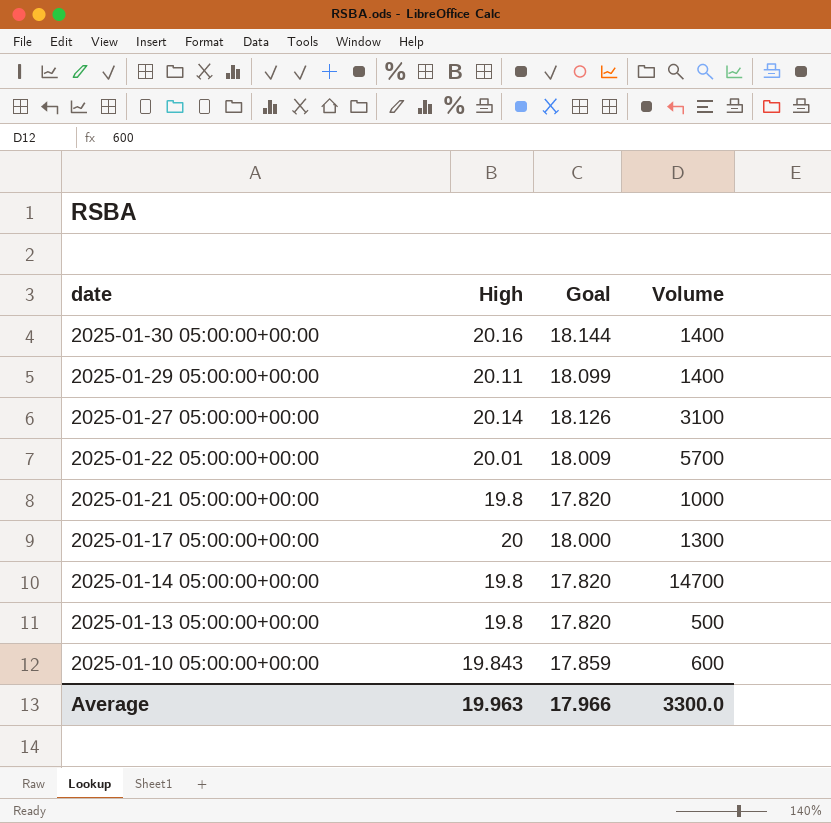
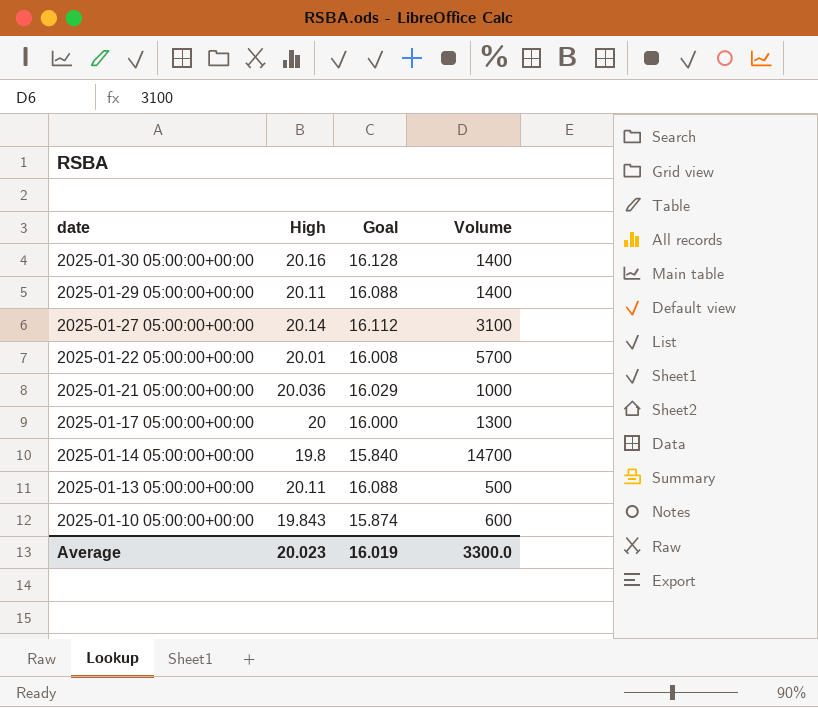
column Goal | formula: [High] * 0.9 -> [High] * 0.8
2025-01-21 05:00:00+00:00 | High: 19.8 -> 20.036
2025-01-13 05:00:00+00:00 | High: 19.8 -> 20.11
Average | High: 19.963 -> 20.023
Average | Goal: 17.966 -> 16.019

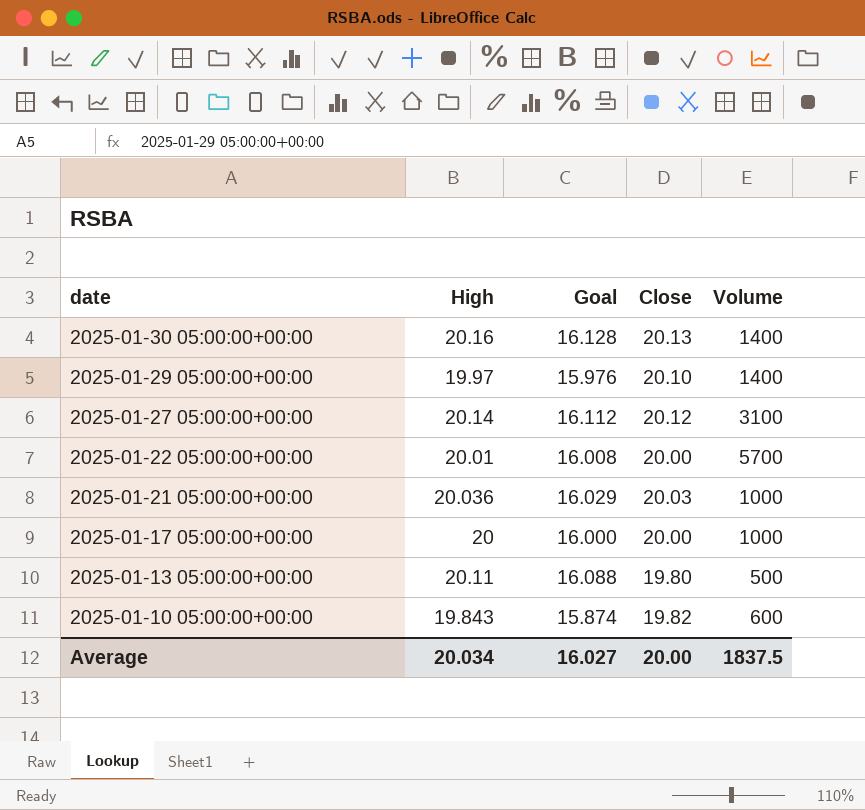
column Close | position: none -> 4
row 2025-01-14 05:00:00+00:00: 19.8 | 15.840 | 14700 -> none
2025-01-29 05:00:00+00:00 | High: 20.11 -> 19.97
2025-01-29 05:00:00+00:00 | Goal: 16.088 -> 15.976
2025-01-17 05:00:00+00:00 | Volume: 1300 -> 1000
Average | High: 20.023 -> 20.034
Average | Goal: 16.019 -> 16.027
Average | Volume: 3300.0 -> 1837.5

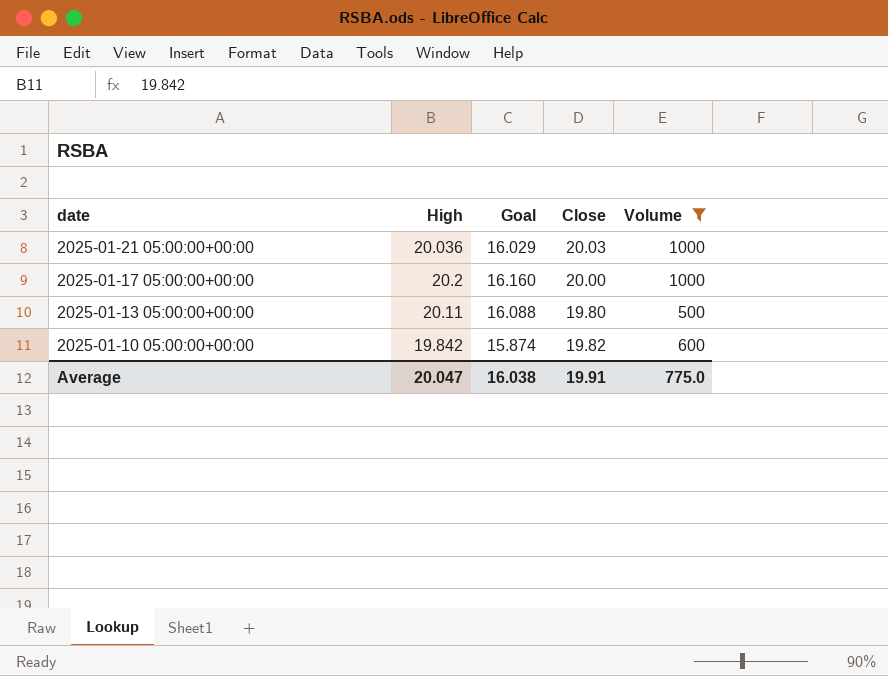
filter: none -> Volume <= 1000
2025-01-17 05:00:00+00:00 | High: 20 -> 20.2
2025-01-17 05:00:00+00:00 | Goal: 16.000 -> 16.160
2025-01-10 05:00:00+00:00 | High: 19.843 -> 19.842
Average | High: 20.034 -> 20.047
Average | Goal: 16.027 -> 16.038
Average | Close: 20.00 -> 19.91
Average | Volume: 1837.5 -> 775.0

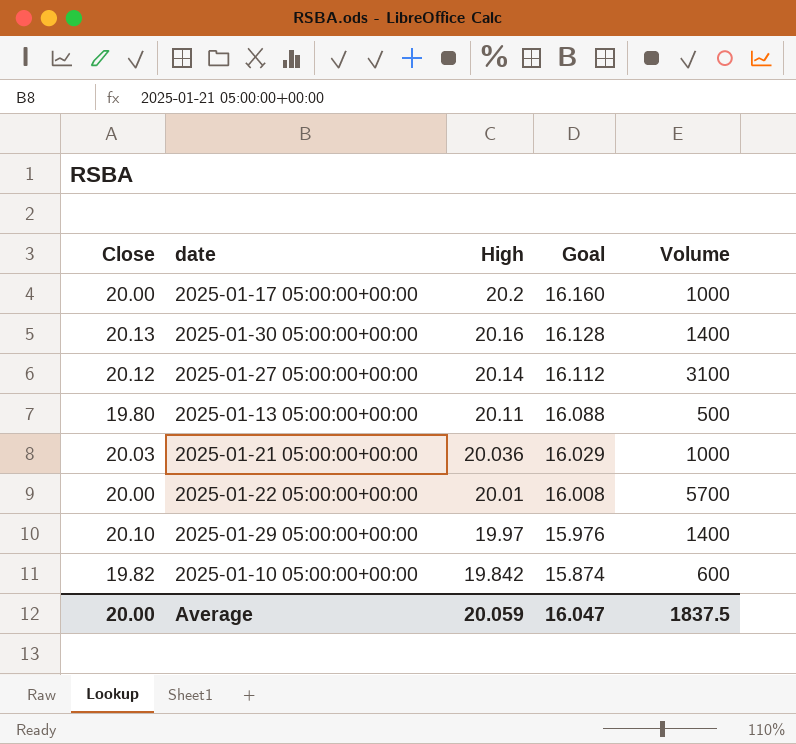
filter: Volume <= 1000 -> none
row order: date descending -> High descending
column Close | position: 4 -> 1
Average | Close: 19.91 -> 20.00
Average | High: 20.047 -> 20.059
Average | Goal: 16.038 -> 16.047
Average | Volume: 775.0 -> 1837.5

